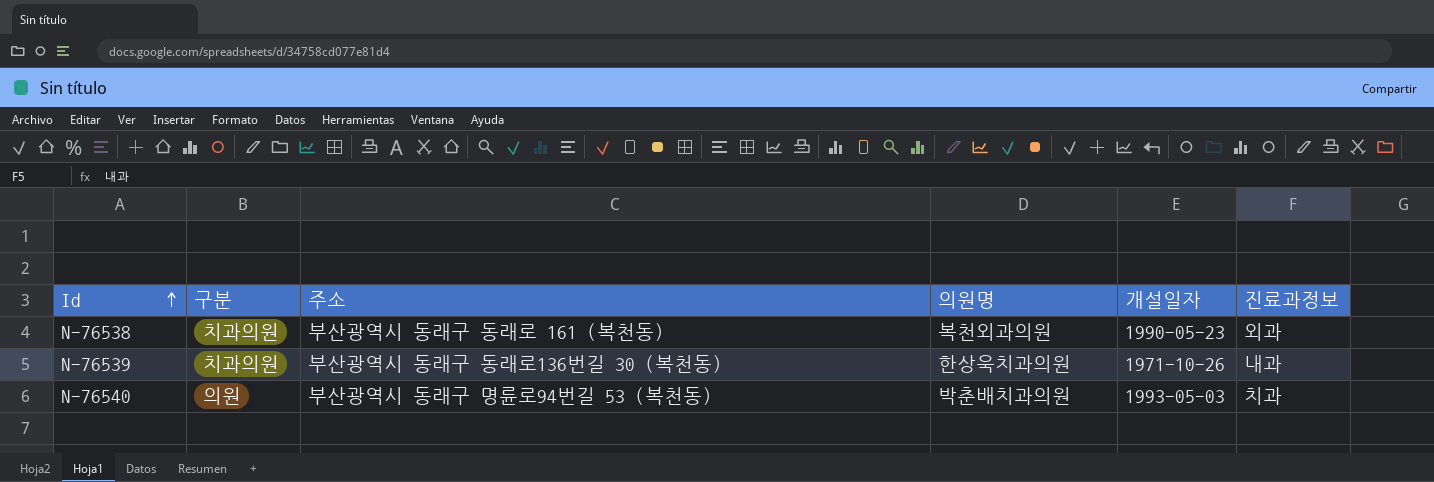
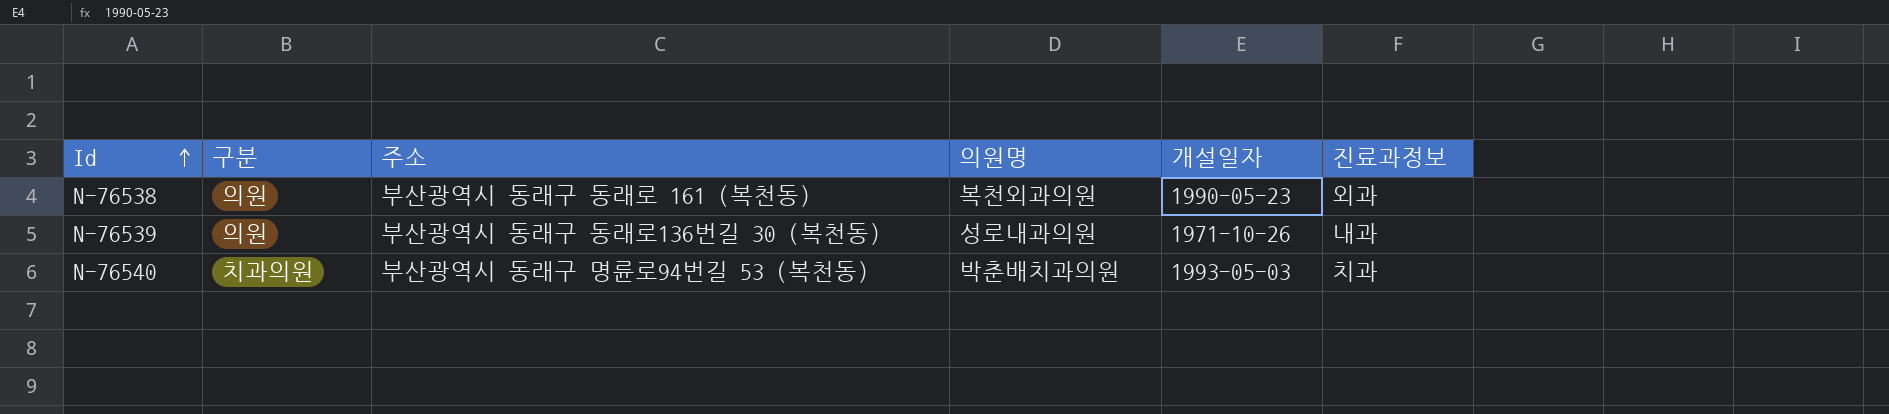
N-76538 | 구분: 치과의원 -> 의원
N-76539 | 구분: 치과의원 -> 의원
N-76539 | 의원명: 한상욱치과의원 -> 성로내과의원
N-76540 | 구분: 의원 -> 치과의원

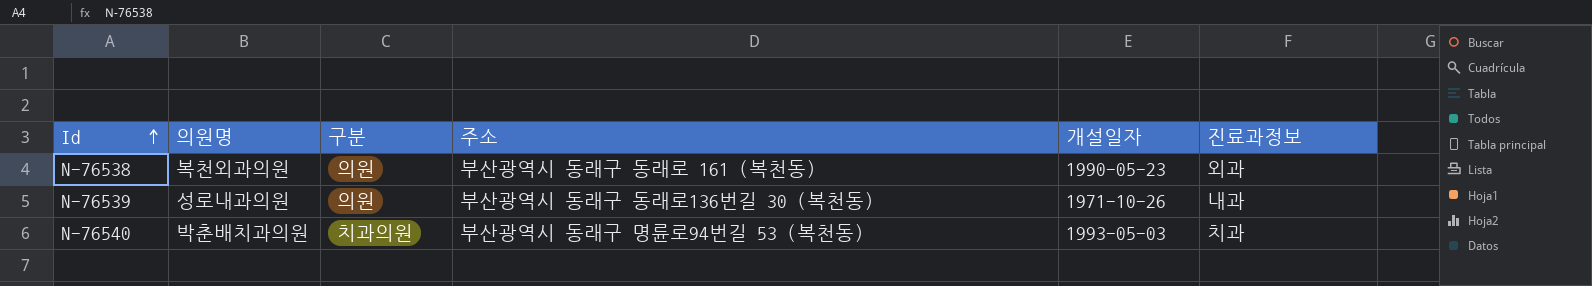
column 의원명 | position: 4 -> 2

